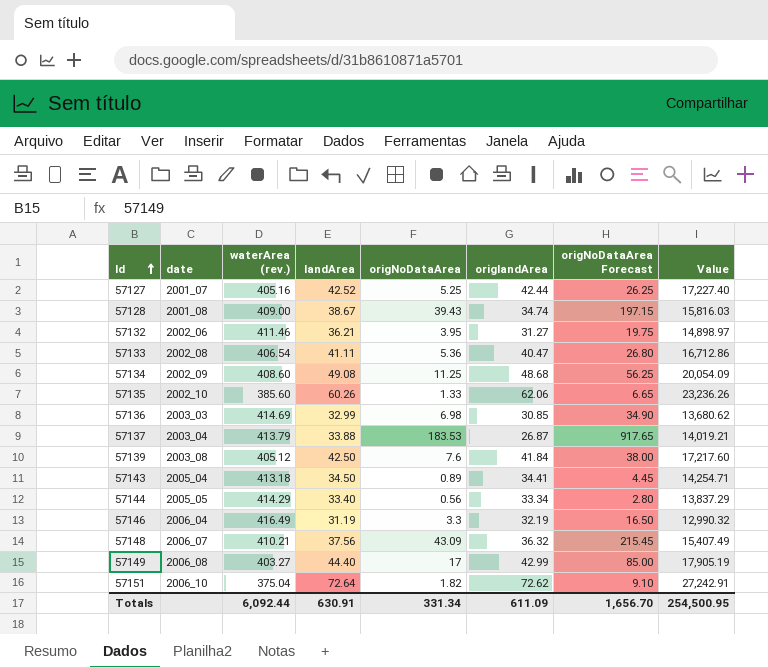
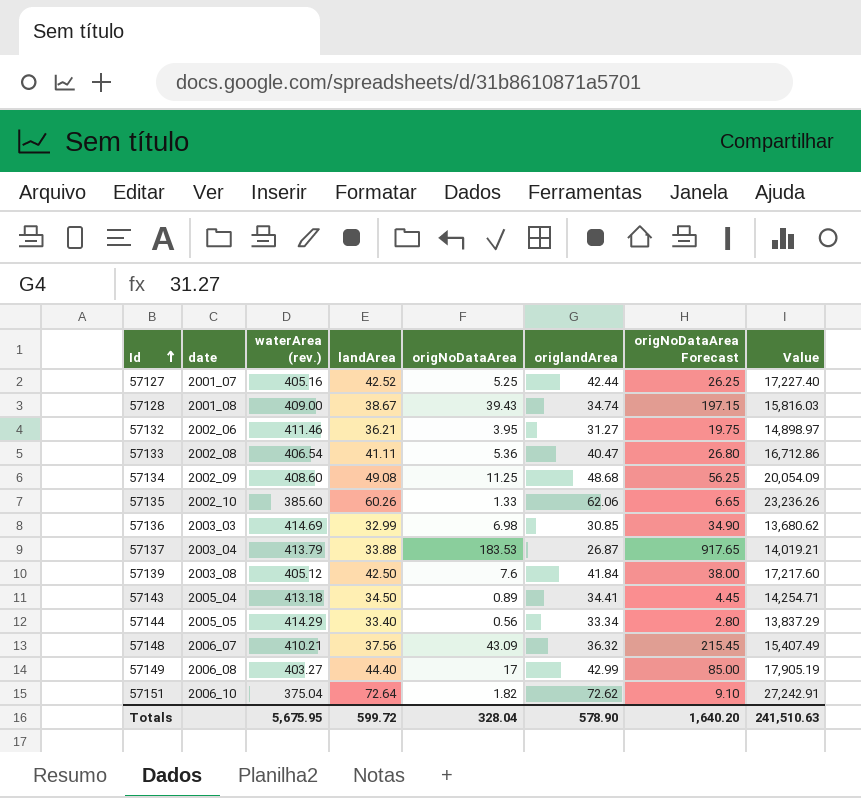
row 57146: 2006_04 | 416.49 | 31.19 | 3.3 | 32.19 | 16.50 | 12,990.32 -> none
Totals | waterArea (rev.): 6,092.44 -> 5,675.95
Totals | landArea: 630.91 -> 599.72
Totals | origNoDataArea: 331.34 -> 328.04
Totals | origlandArea: 611.09 -> 578.90
Totals | origNoDataArea Forecast: 1,656.70 -> 1,640.20
Totals | Value: 254,500.95 -> 241,510.63

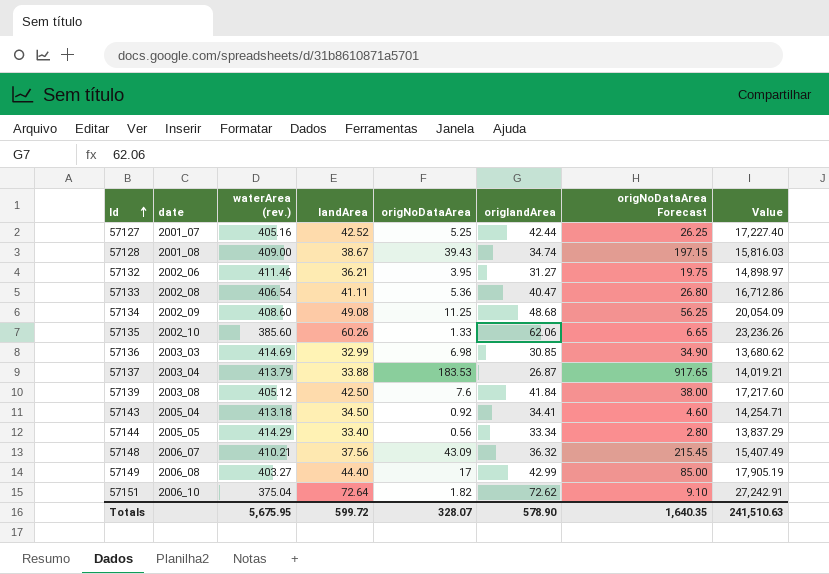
57143 | origNoDataArea: 0.89 -> 0.92
57143 | origNoDataArea Forecast: 4.45 -> 4.60
Totals | origNoDataArea: 328.04 -> 328.07
Totals | origNoDataArea Forecast: 1,640.20 -> 1,640.35

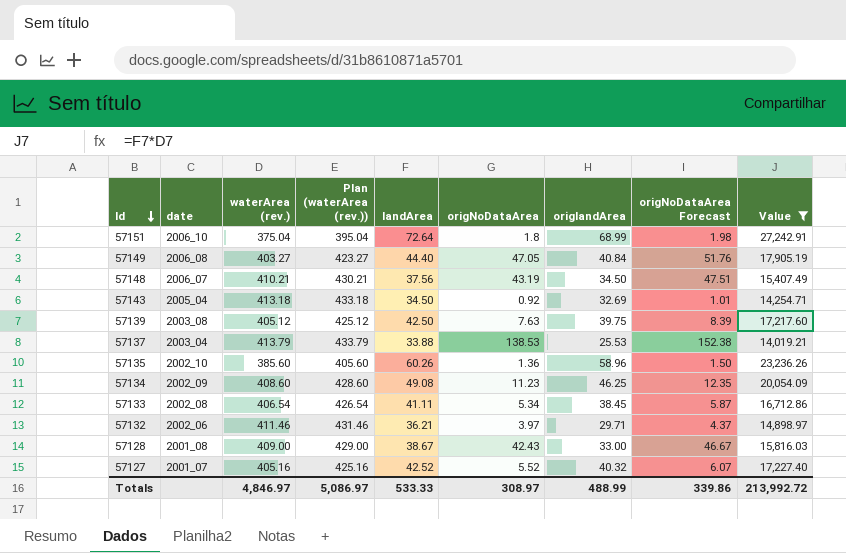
filter: none -> Value >= 14,019.21
row order: Id ascending -> Id descending
column Plan (waterArea (rev.)) | formula: none -> [waterArea (rev.)] + 20
column origNoDataArea Forecast | formula: [origNoDataArea] * 5 -> [origNoDataArea] * 1.1
57151 | origNoDataArea: 1.82 -> 1.8
57151 | origlandArea: 72.62 -> 68.99
57149 | origNoDataArea: 17 -> 47.05
57149 | origlandArea: 42.99 -> 40.84
57148 | origNoDataArea: 43.09 -> 43.19
57148 | origlandArea: 36.32 -> 34.50
57143 | origlandArea: 34.41 -> 32.69
57139 | origNoDataArea: 7.6 -> 7.63
57139 | origlandArea: 41.84 -> 39.75
57137 | origNoDataArea: 183.53 -> 138.53
57137 | origlandArea: 26.87 -> 25.53
57135 | origNoDataArea: 1.33 -> 1.36
57135 | origlandArea: 62.06 -> 58.96
57134 | origNoDataArea: 11.25 -> 11.23
57134 | origlandArea: 48.68 -> 46.25
57133 | origNoDataArea: 5.36 -> 5.34
57133 | origlandArea: 40.47 -> 38.45
57132 | origNoDataArea: 3.95 -> 3.97
57132 | origlandArea: 31.27 -> 29.71
57128 | origNoDataArea: 39.43 -> 42.43
57128 | origlandArea: 34.74 -> 33.00
57127 | origNoDataArea: 5.25 -> 5.52
57127 | origlandArea: 42.44 -> 40.32
Totals | waterArea (rev.): 5,675.95 -> 4,846.97
Totals | landArea: 599.72 -> 533.33
Totals | origNoDataArea: 328.07 -> 308.97
Totals | origlandArea: 578.90 -> 488.99
Totals | origNoDataArea Forecast: 1,640.35 -> 339.86
Totals | Value: 241,510.63 -> 213,992.72

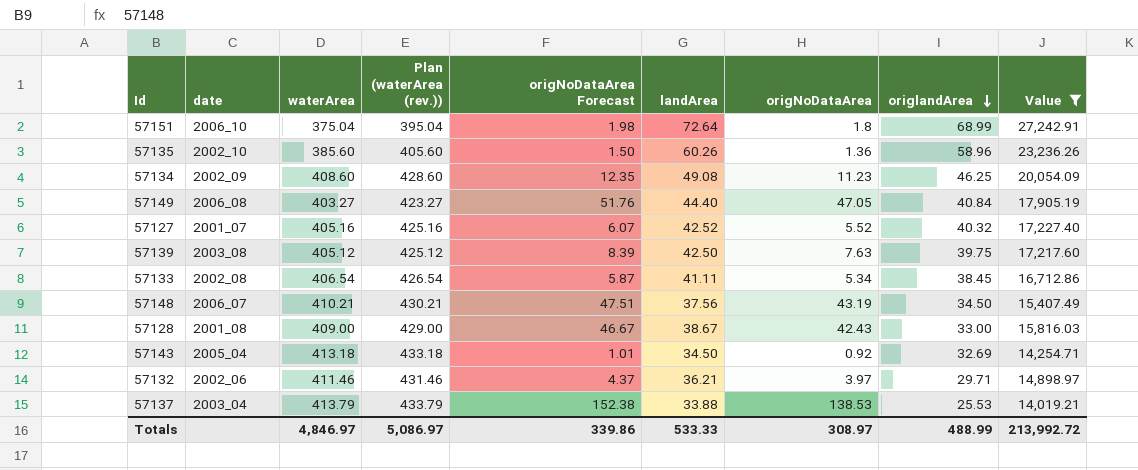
row order: Id descending -> origlandArea descending
column name: waterArea (rev.) -> waterArea
column origNoDataArea Forecast | position: 8 -> 5

